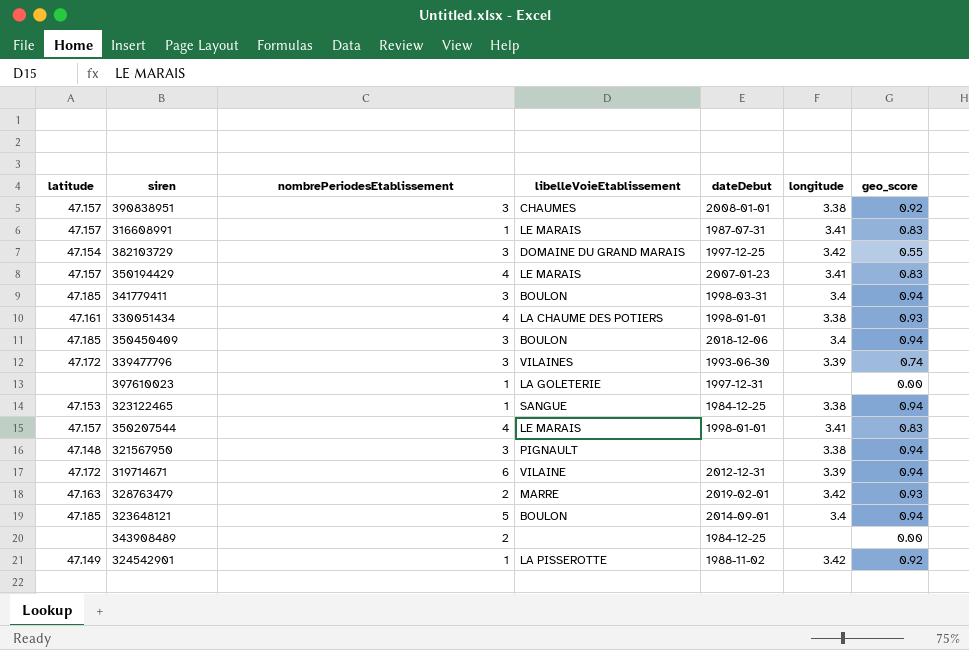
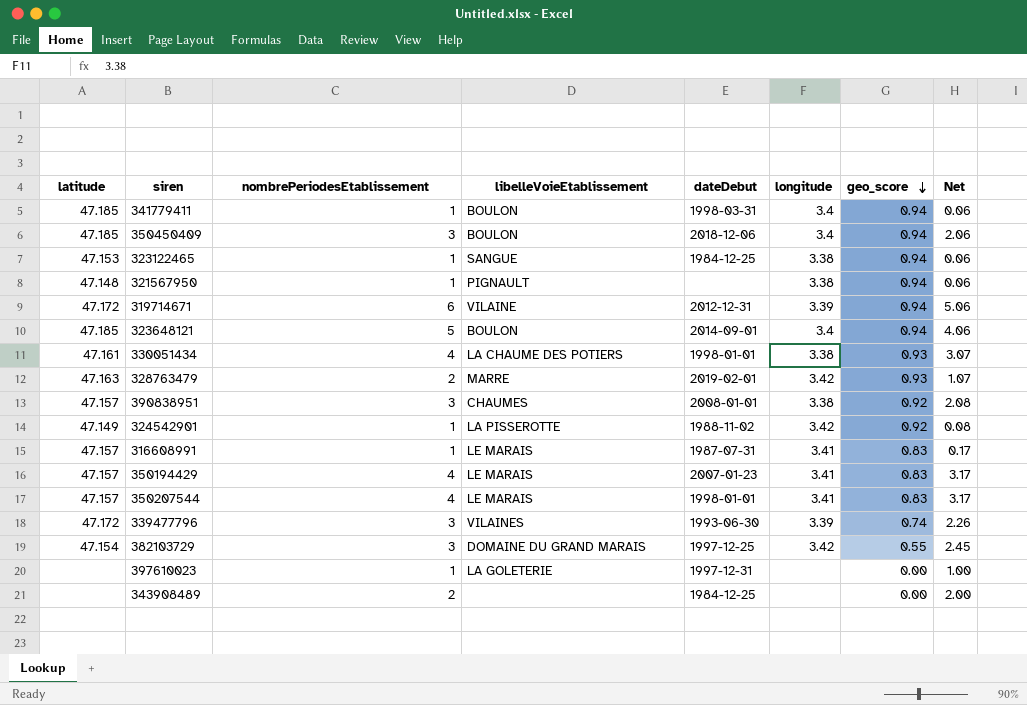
row order: none -> geo_score descending
column Net | formula: none -> [nombrePeriodesEtablissement] - [geo_score]
341779411 | nombrePeriodesEtablissement: 3 -> 1
321567950 | nombrePeriodesEtablissement: 3 -> 1

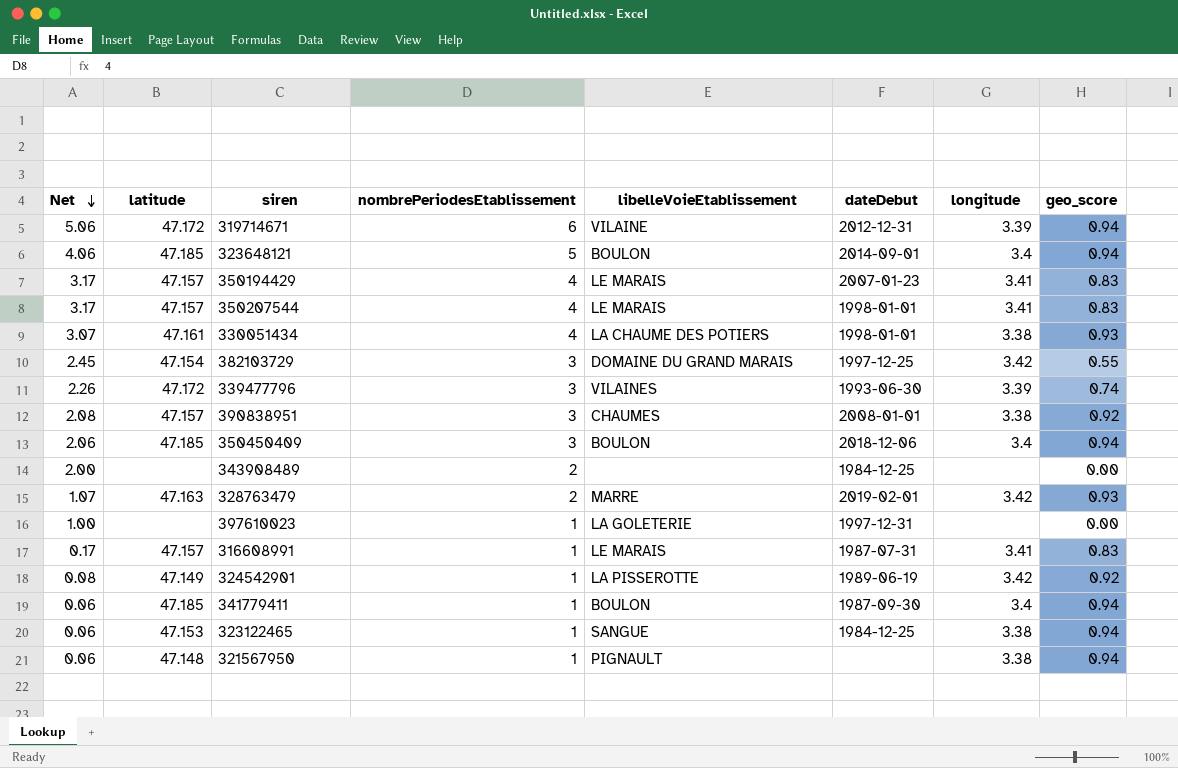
row order: geo_score descending -> Net descending
column Net | position: 8 -> 1
324542901 | dateDebut: 1988-11-02 -> 1989-06-19
341779411 | dateDebut: 1998-03-31 -> 1987-09-30

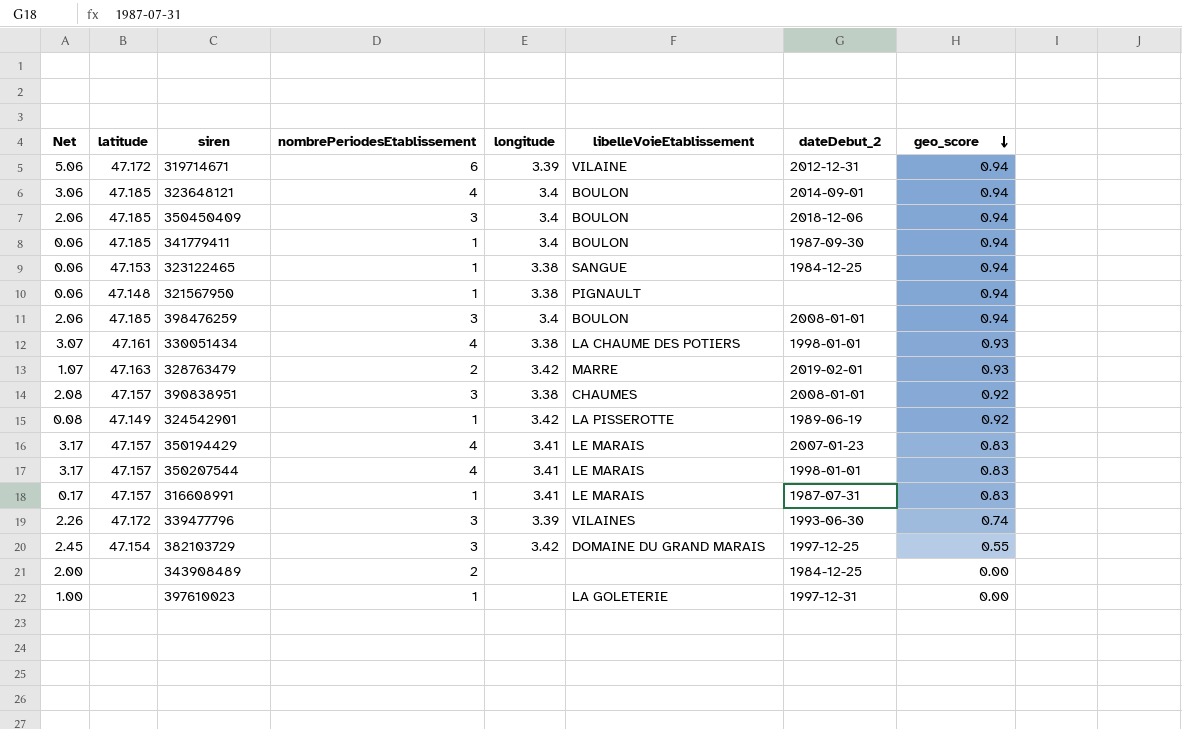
row order: Net descending -> geo_score descending
column longitude | position: 7 -> 5
column name: dateDebut -> dateDebut_2
323648121 | Net: 4.06 -> 3.06
323648121 | nombrePeriodesEtablissement: 5 -> 4
row 398476259: none -> 2.06 | 47.185 | 3 | 3.4 | BOULON | 2008-01-01 | 0.94

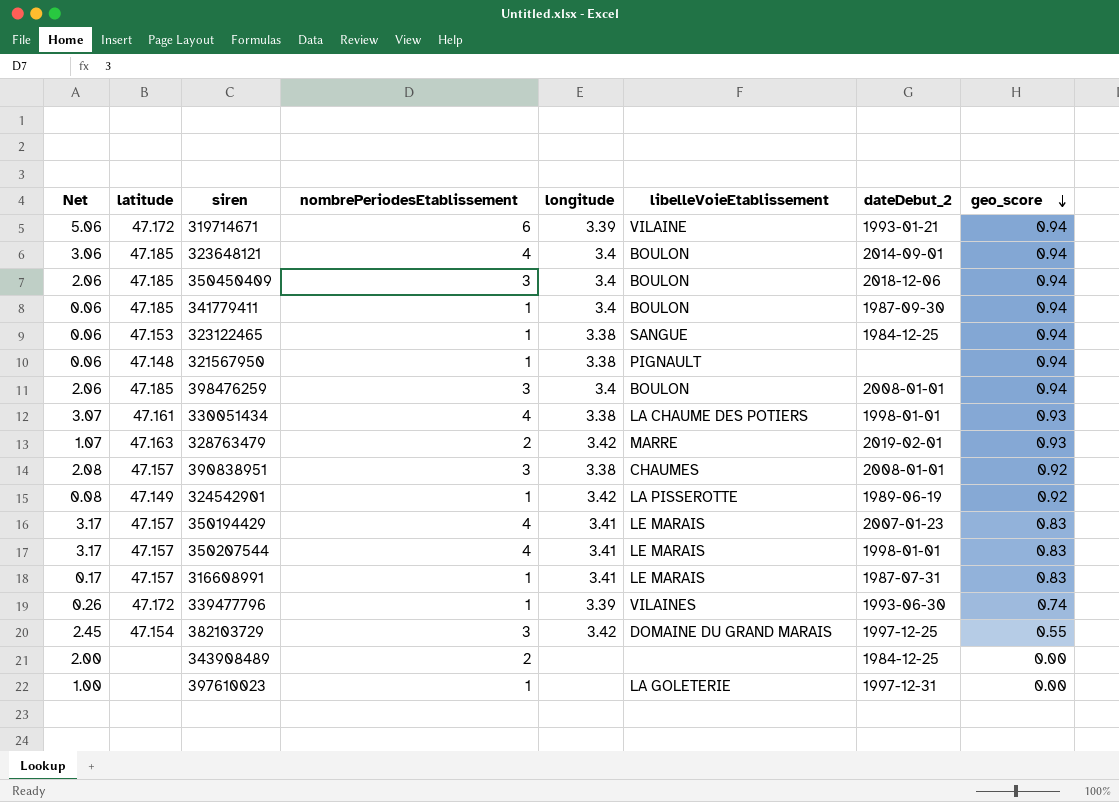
319714671 | dateDebut_2: 2012-12-31 -> 1993-01-21
339477796 | Net: 2.26 -> 0.26
339477796 | nombrePeriodesEtablissement: 3 -> 1

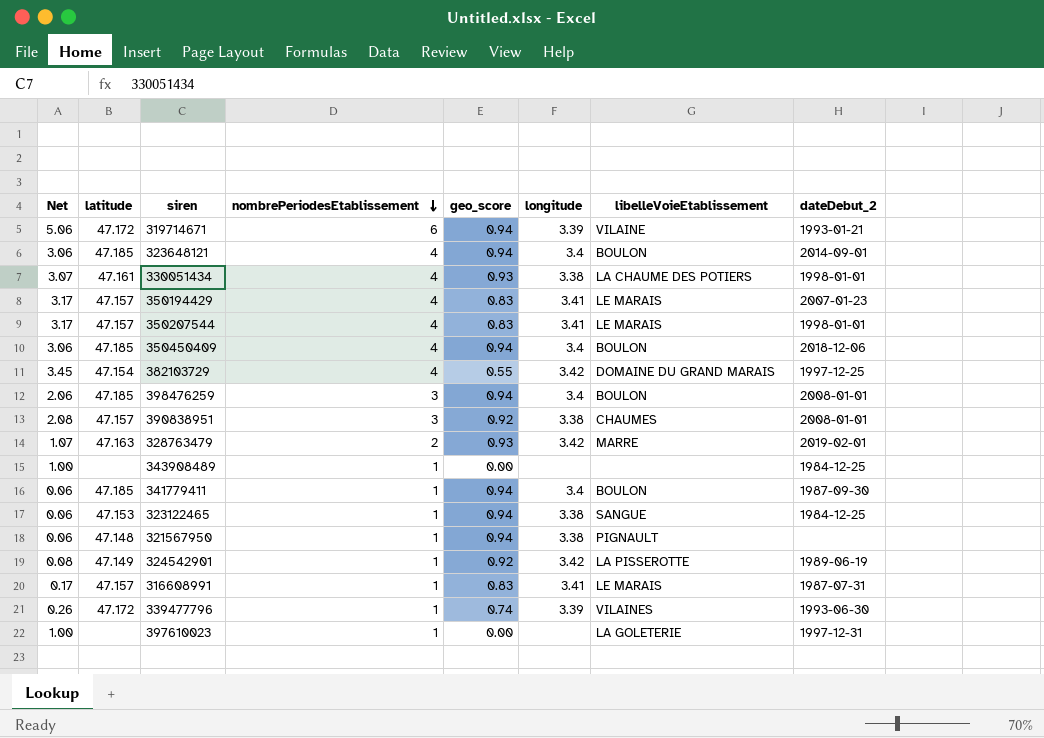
row order: geo_score descending -> nombrePeriodesEtablissement descending
column geo_score | position: 8 -> 5
350450409 | Net: 2.06 -> 3.06
350450409 | nombrePeriodesEtablissement: 3 -> 4
382103729 | Net: 2.45 -> 3.45
382103729 | nombrePeriodesEtablissement: 3 -> 4
343908489 | Net: 2.00 -> 1.00
343908489 | nombrePeriodesEtablissement: 2 -> 1

